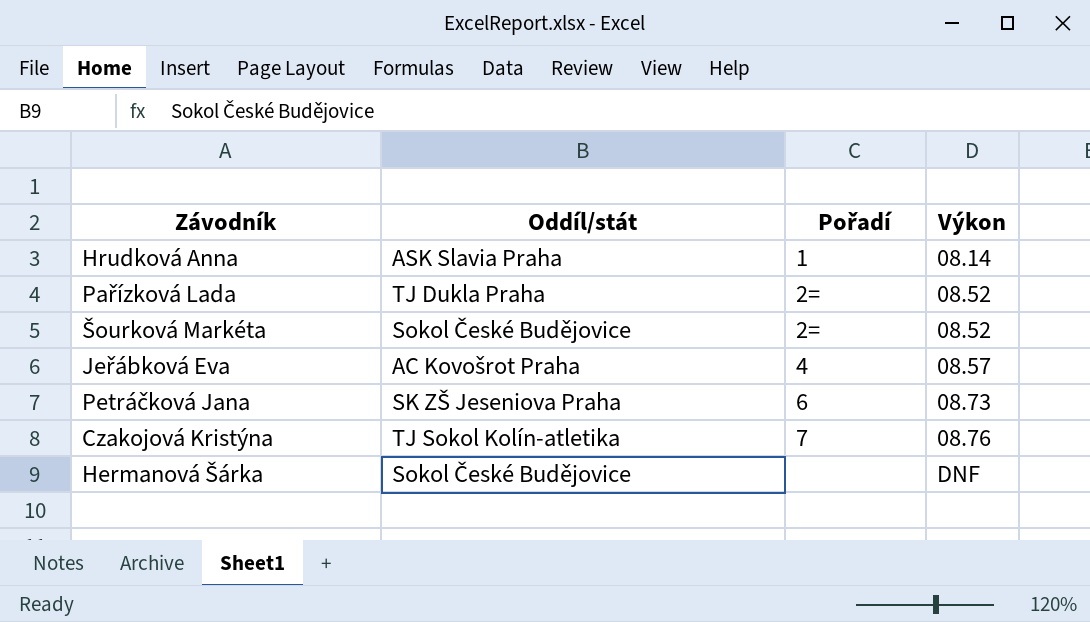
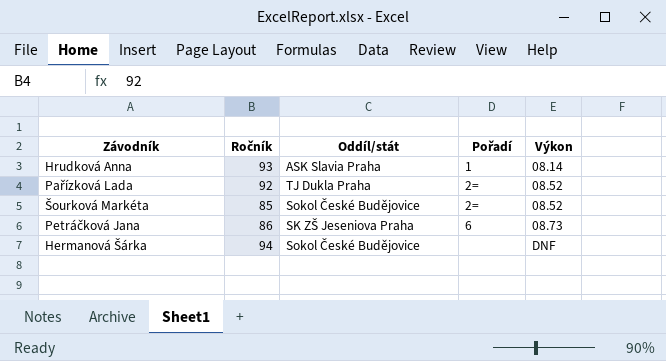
column Ročník | position: none -> 2
row Jeřábková Eva: AC Kovošrot Praha | 4 | 08.57 -> none
row Czakojová Kristýna: TJ Sokol Kolín-atletika | 7 | 08.76 -> none

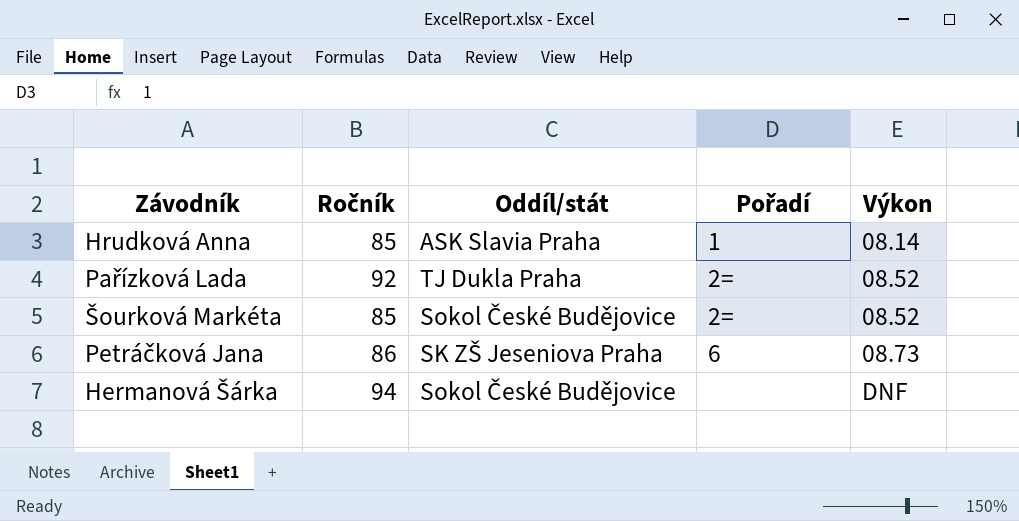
Hrudková Anna | Ročník: 93 -> 85

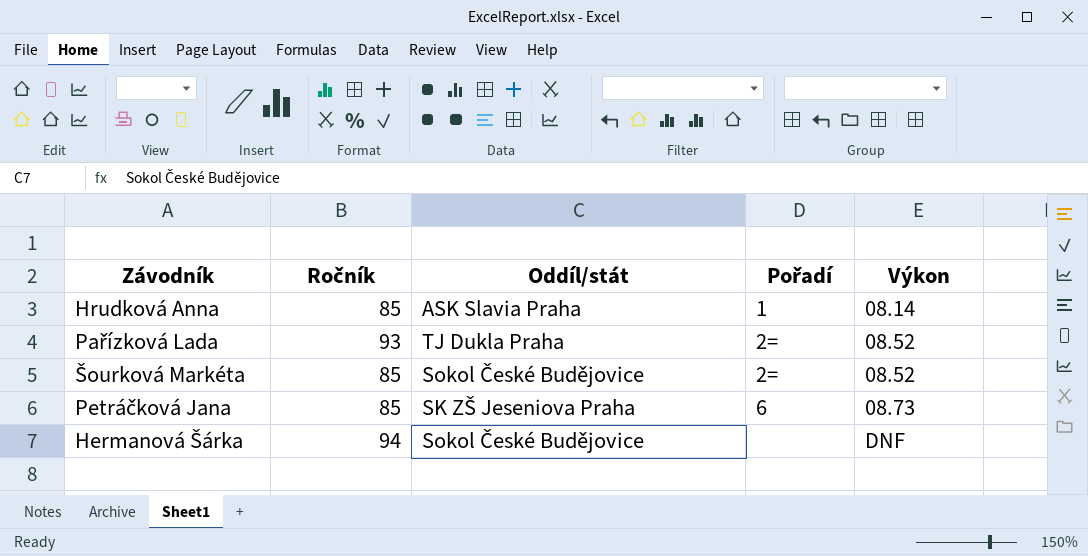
Pařízková Lada | Ročník: 92 -> 93
Petráčková Jana | Ročník: 86 -> 85

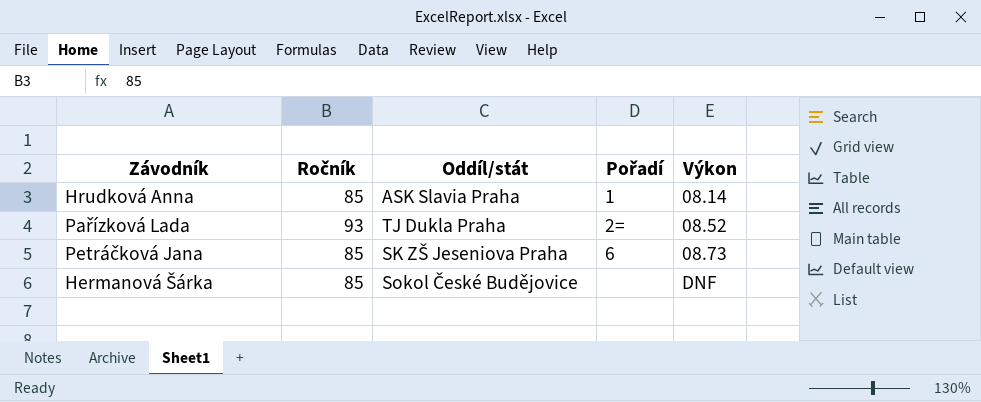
row Šourková Markéta: 85 | Sokol České Budějovice | 2= | 08.52 -> none
Hermanová Šárka | Ročník: 94 -> 85

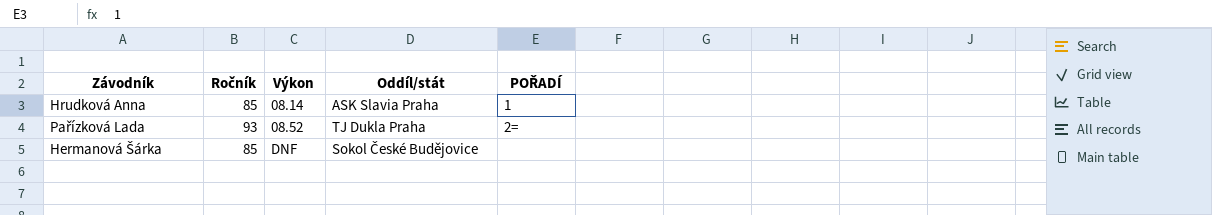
column Výkon | position: 5 -> 3
column name: Pořadí -> POŘADÍ
row Petráčková Jana: 85 | SK ZŠ Jeseniova Praha | 6 | 08.73 -> none

